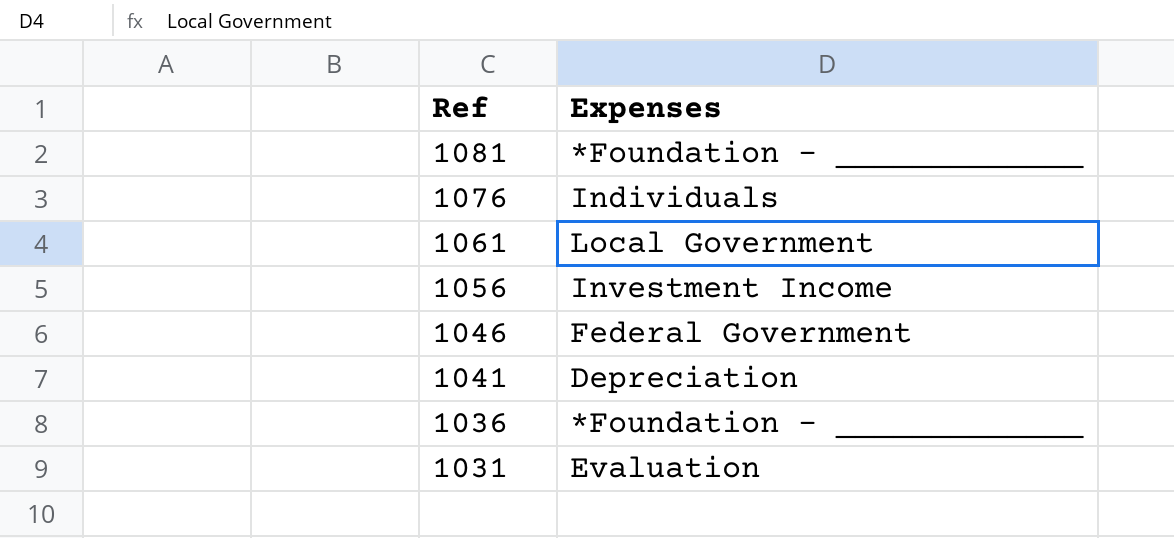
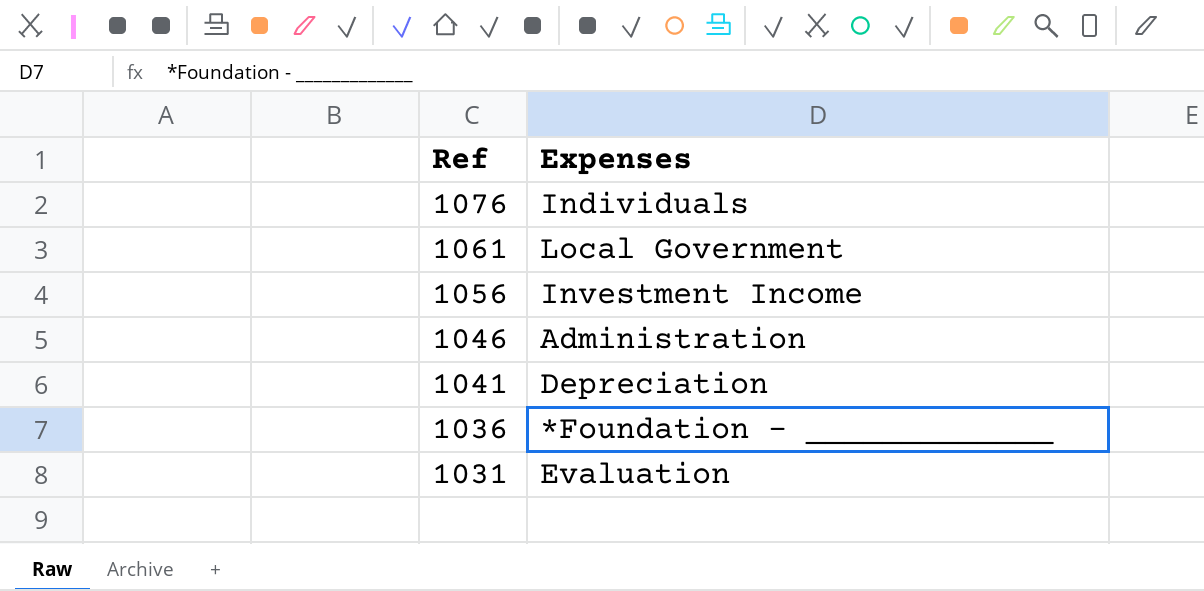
row 1081: *Foundation - _____________ -> none
1046 | Expenses: Federal Government -> Administration

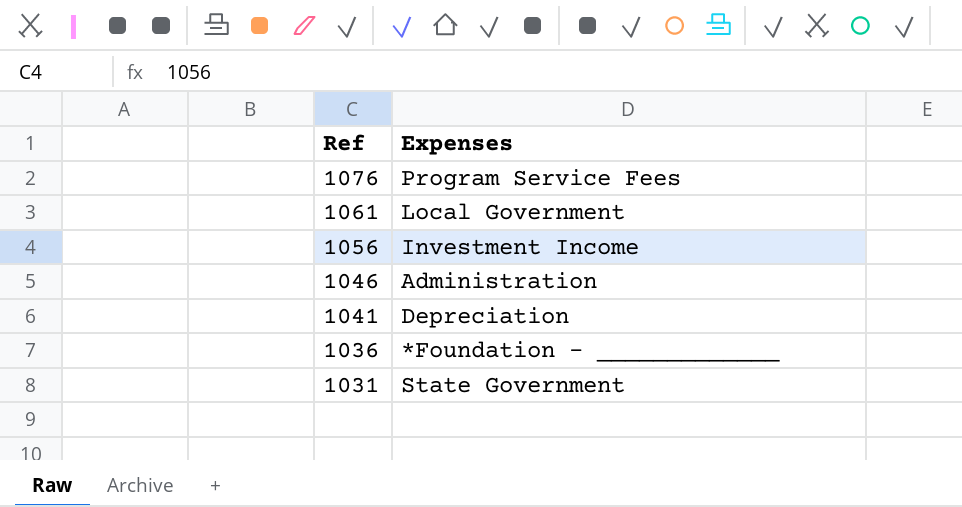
1076 | Expenses: Individuals -> Program Service Fees
1031 | Expenses: Evaluation -> State Government

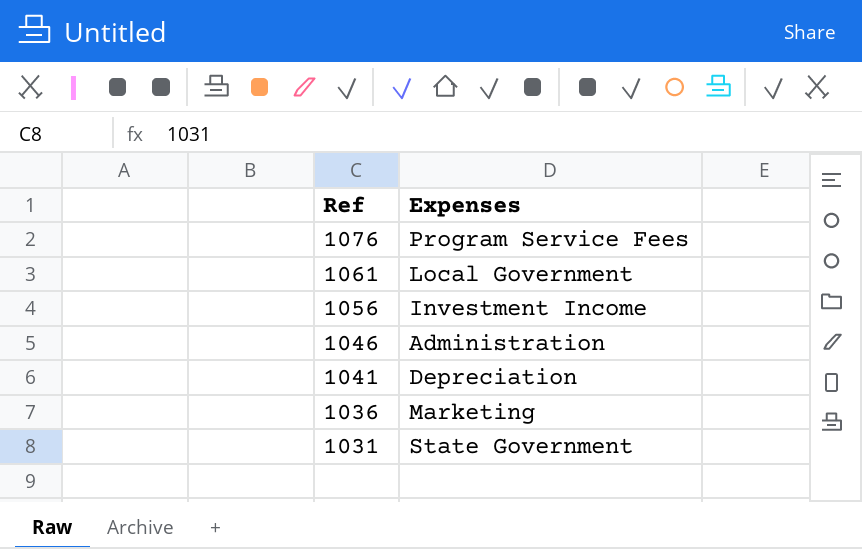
1036 | Expenses: *Foundation - _____________ -> Marketing

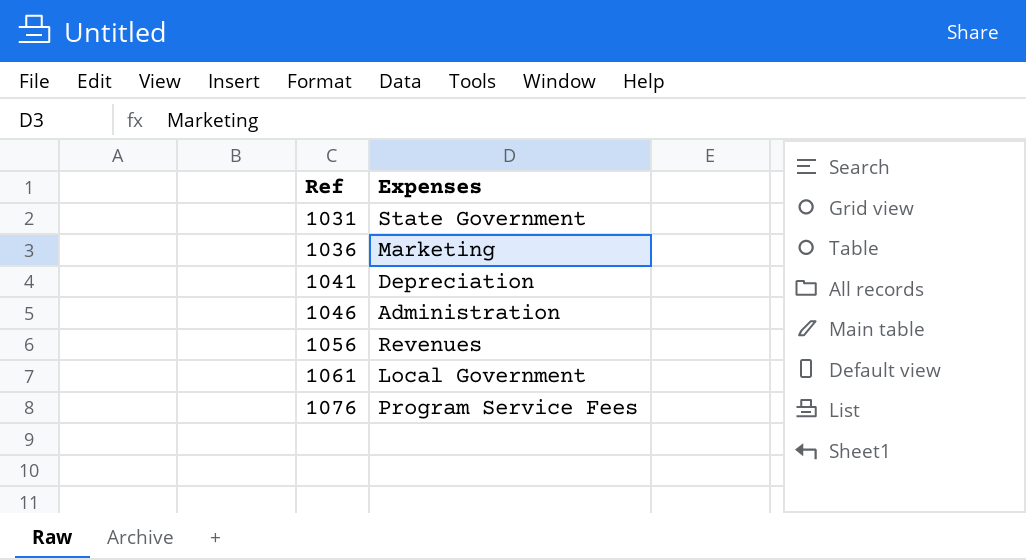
row order: Ref descending -> Ref ascending
1056 | Expenses: Investment Income -> Revenues

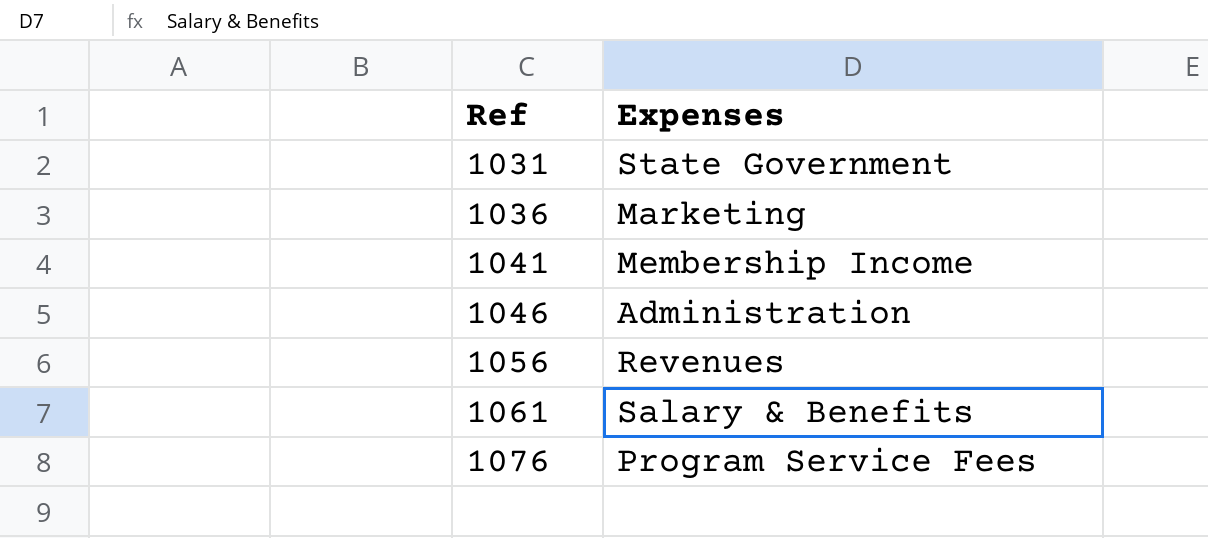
1041 | Expenses: Depreciation -> Membership Income
1061 | Expenses: Local Government -> Salary & Benefits

